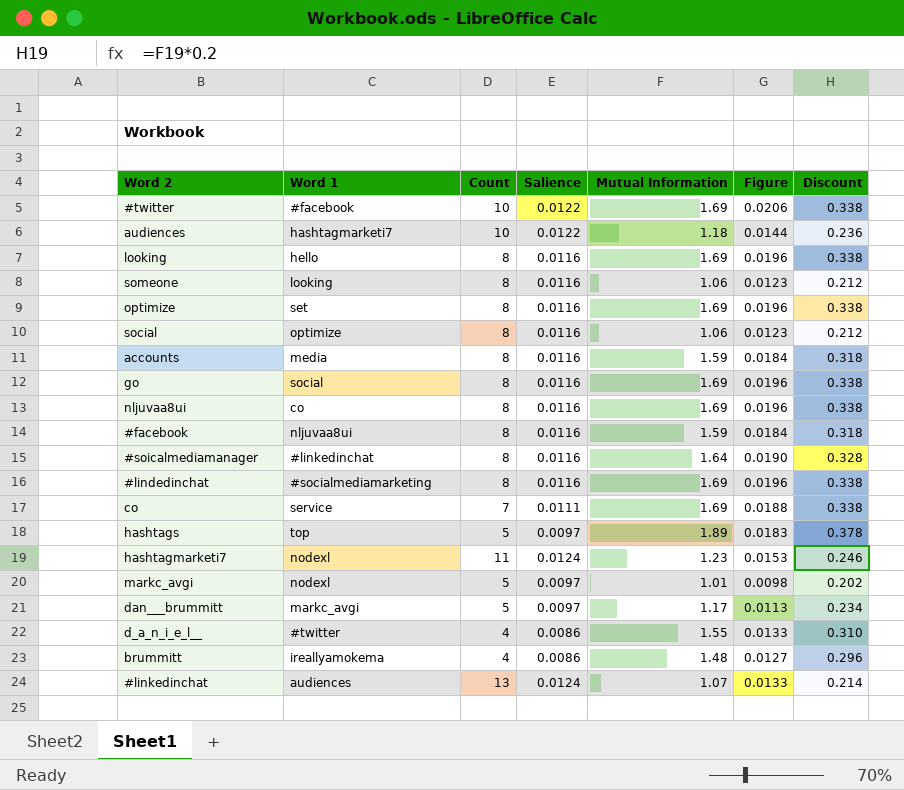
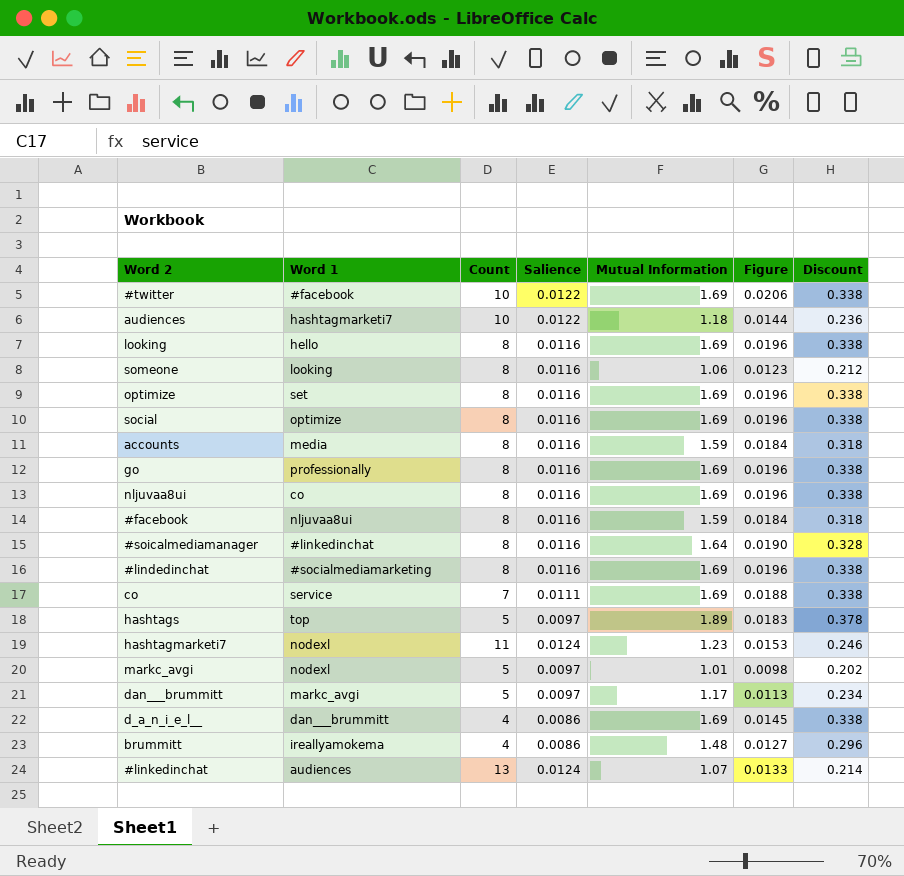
social | Mutual Information: 1.06 -> 1.69
social | Figure: 0.0123 -> 0.0196
social | Discount: 0.212 -> 0.338
go | Word 1: social -> professionally
d_a_n_i_e_l__ | Word 1: #twitter -> dan___brummitt
d_a_n_i_e_l__ | Mutual Information: 1.55 -> 1.69
d_a_n_i_e_l__ | Figure: 0.0133 -> 0.0145
d_a_n_i_e_l__ | Discount: 0.310 -> 0.338

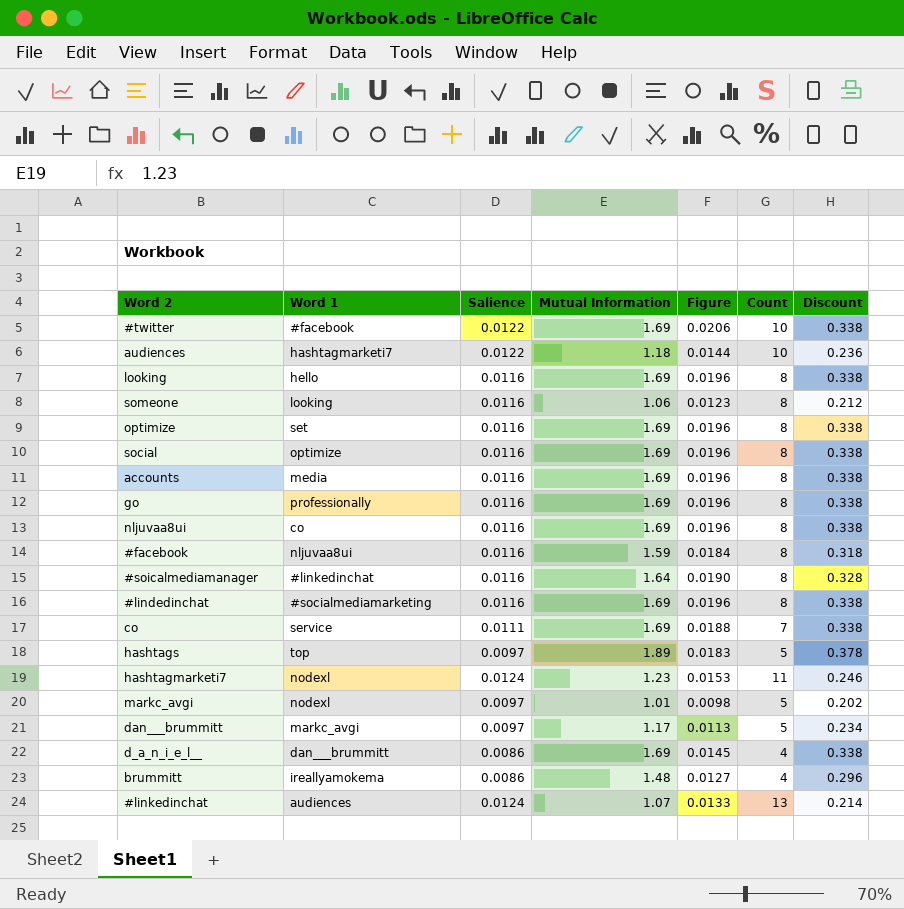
column Count | position: 3 -> 6
accounts | Mutual Information: 1.59 -> 1.69
accounts | Figure: 0.0184 -> 0.0196
accounts | Discount: 0.318 -> 0.338

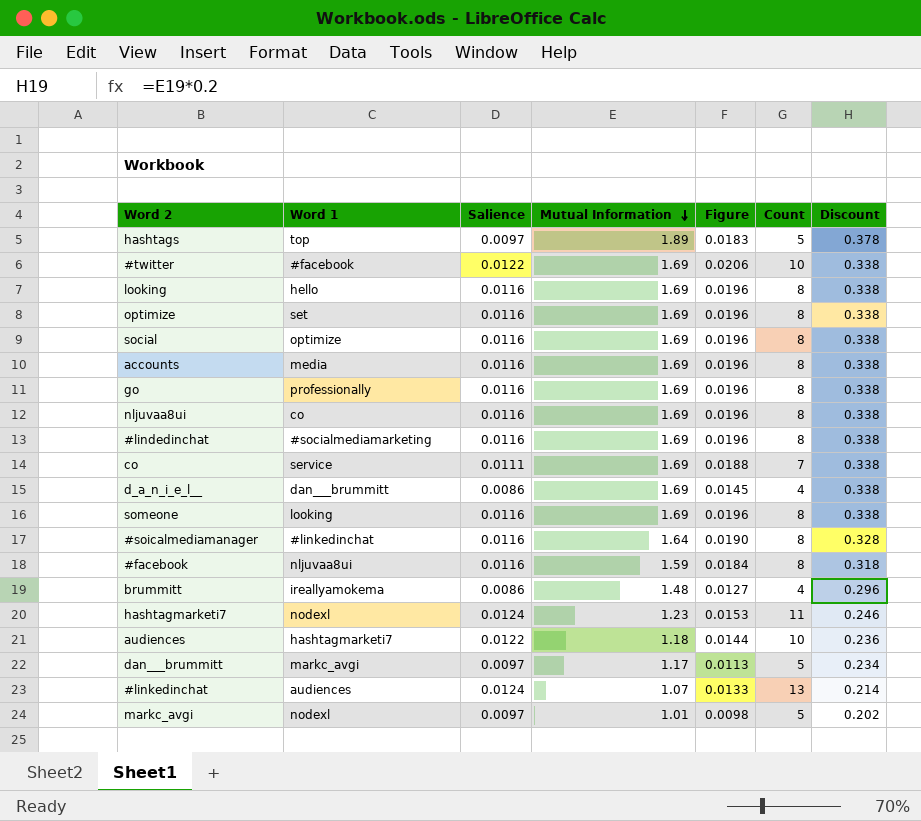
row order: none -> Mutual Information descending
someone | Mutual Information: 1.06 -> 1.69
someone | Figure: 0.0123 -> 0.0196
someone | Discount: 0.212 -> 0.338

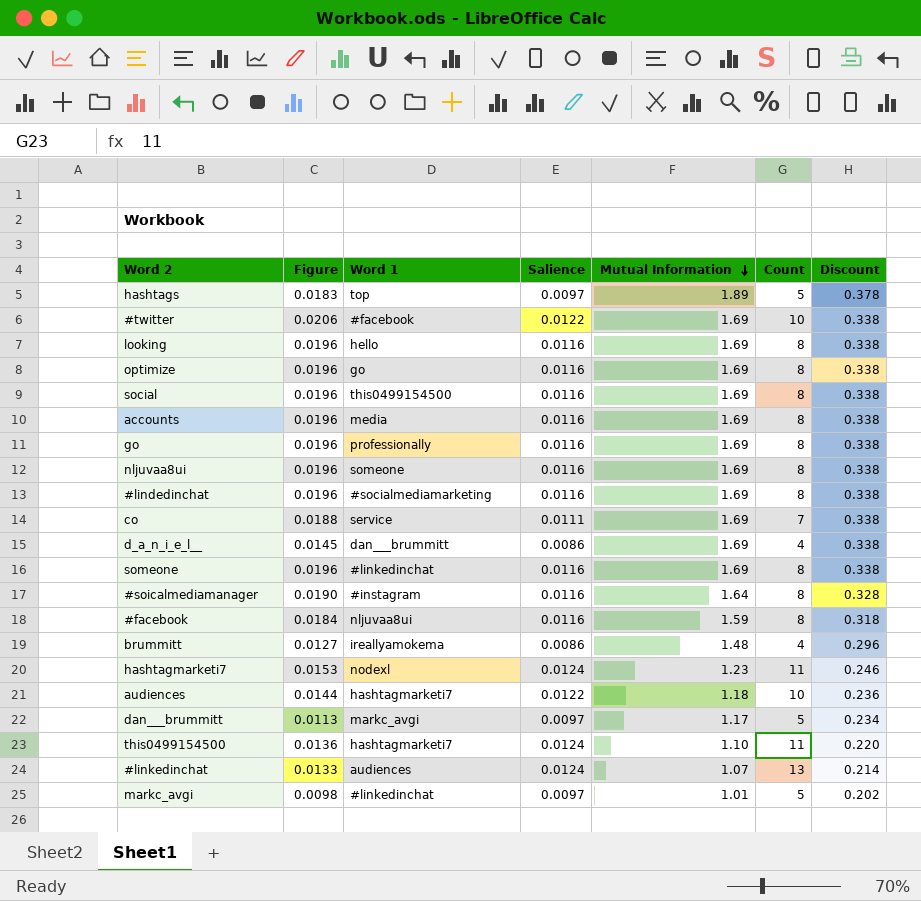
column Figure | position: 5 -> 2
optimize | Word 1: set -> go
social | Word 1: optimize -> this0499154500
nljuvaa8ui | Word 1: co -> someone
someone | Word 1: looking -> #linkedinchat
#soicalmediamanager | Word 1: #linkedinchat -> #instagram
row this0499154500: none -> 0.0136 | hashtagmarketi7 | 0.0124 | 1.10 | 11 | 0.220
markc_avgi | Word 1: nodexl -> #linkedinchat

